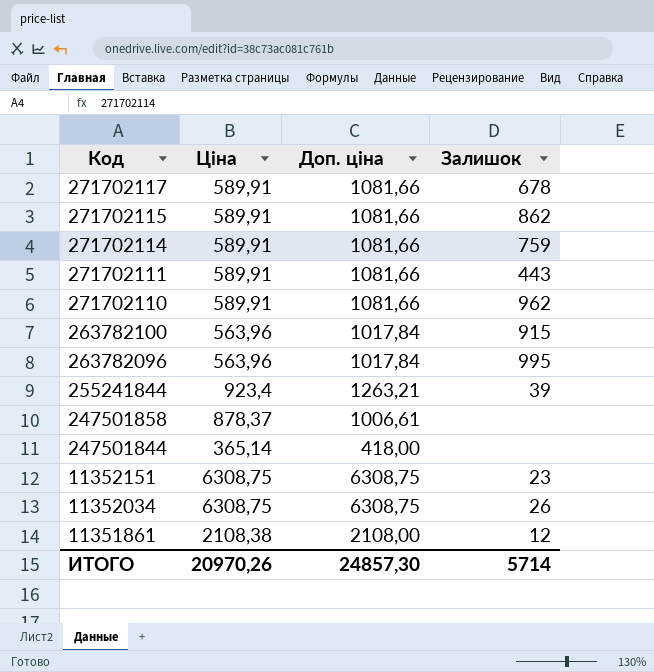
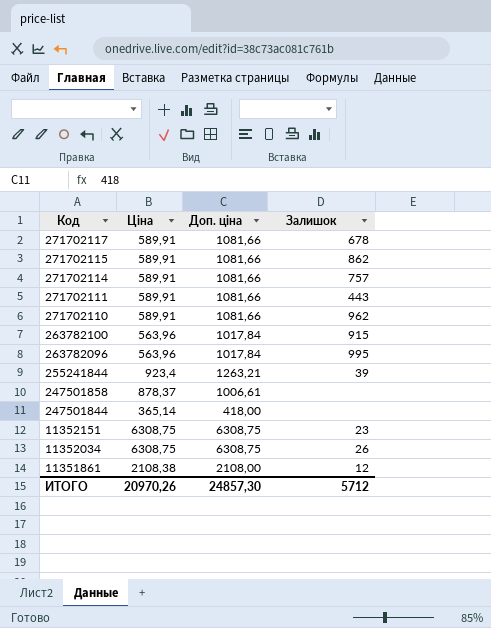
271702114 | Залишок: 759 -> 757
ИТОГО | Залишок: 5714 -> 5712

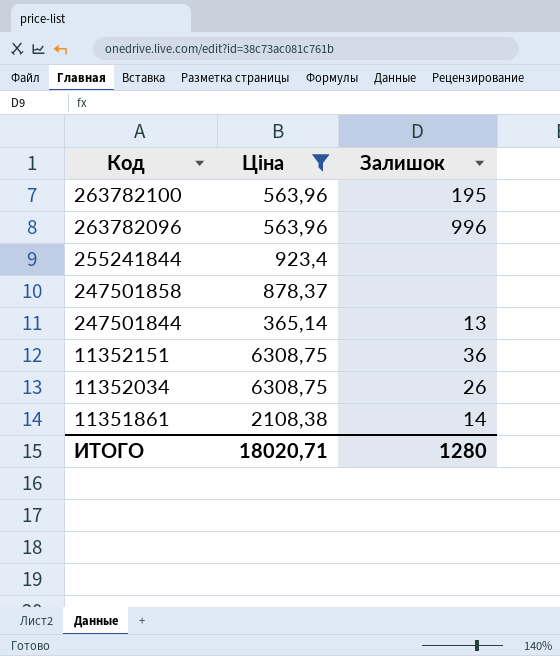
filter: none -> Ціна != 589,91
column Доп. ціна | position: 3 -> none
263782100 | Залишок: 915 -> 195
263782096 | Залишок: 995 -> 996
255241844 | Залишок: 39 -> none
247501844 | Залишок: none -> 13
11352151 | Залишок: 23 -> 36
11351861 | Залишок: 12 -> 14
ИТОГО | Ціна: 20970,26 -> 18020,71
ИТОГО | Залишок: 5712 -> 1280

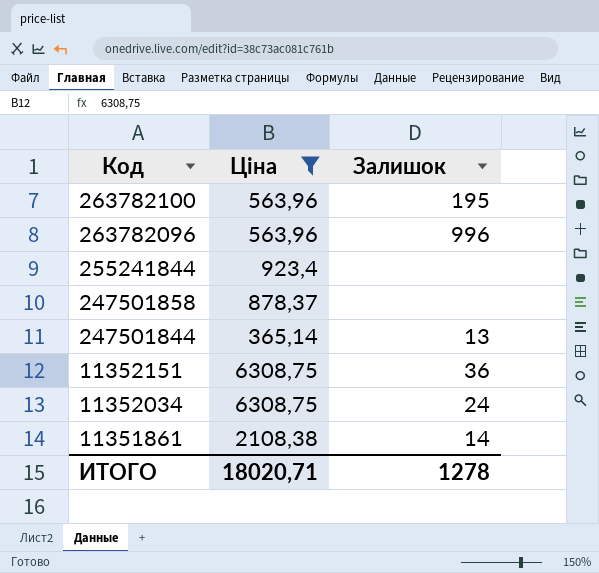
11352034 | Залишок: 26 -> 24
ИТОГО | Залишок: 1280 -> 1278

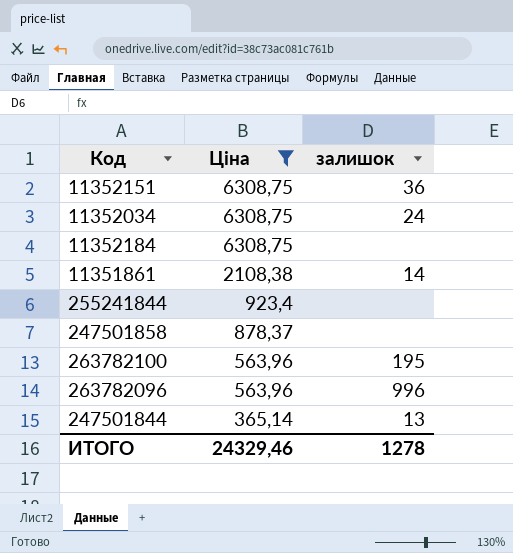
row order: Код descending -> Ціна descending
column name: Залишок -> залишок
row 11352184: none -> 6308,75 | none
ИТОГО | Ціна: 18020,71 -> 24329,46

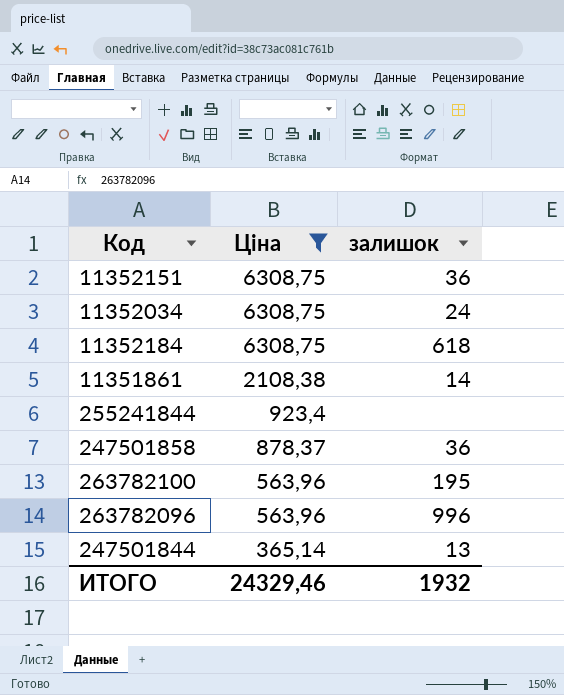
11352184 | залишок: none -> 618
247501858 | залишок: none -> 36
ИТОГО | залишок: 1278 -> 1932

